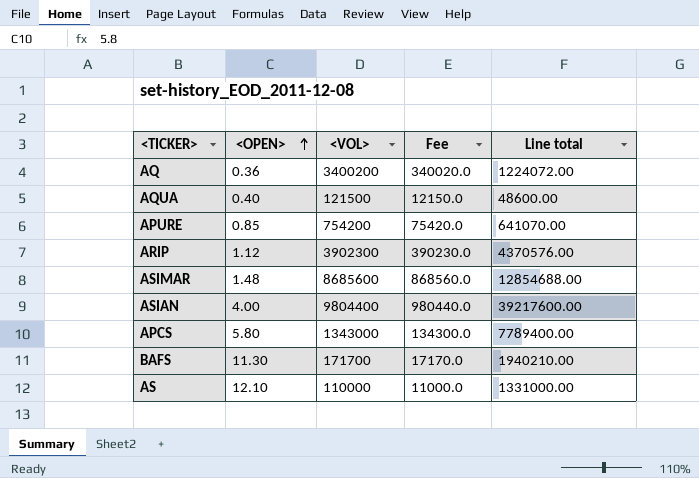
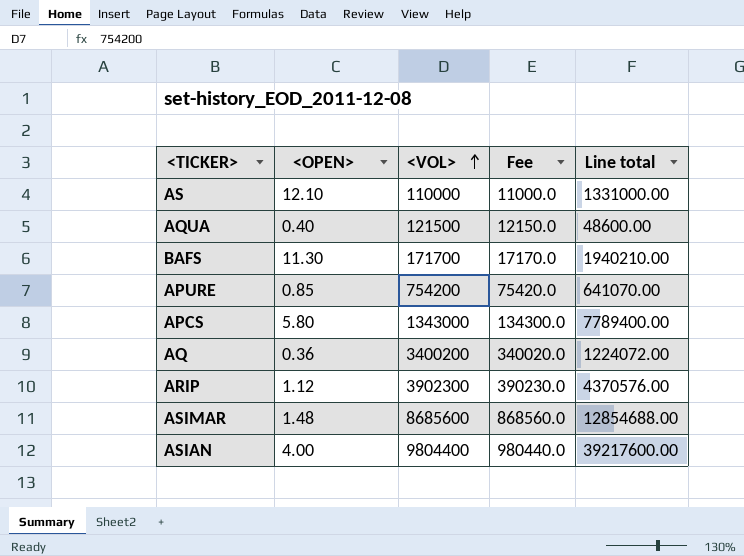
row order: <OPEN> ascending -> <VOL> ascending

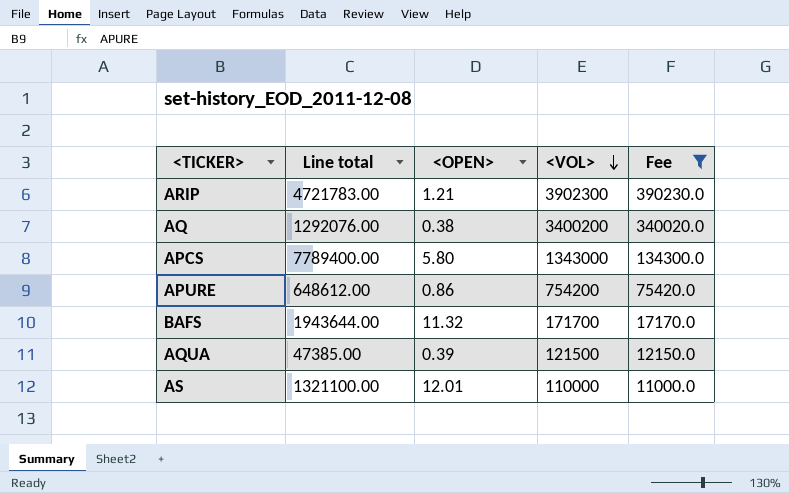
filter: none -> Fee <= 390230.0
row order: <VOL> ascending -> <VOL> descending
column Line total | position: 5 -> 2
ARIP | Line total: 4370576.00 -> 4721783.00
ARIP | <OPEN>: 1.12 -> 1.21
AQ | Line total: 1224072.00 -> 1292076.00
AQ | <OPEN>: 0.36 -> 0.38
APURE | Line total: 641070.00 -> 648612.00
APURE | <OPEN>: 0.85 -> 0.86
BAFS | Line total: 1940210.00 -> 1943644.00
BAFS | <OPEN>: 11.30 -> 11.32
AQUA | Line total: 48600.00 -> 47385.00
AQUA | <OPEN>: 0.40 -> 0.39
AS | Line total: 1331000.00 -> 1321100.00
AS | <OPEN>: 12.10 -> 12.01

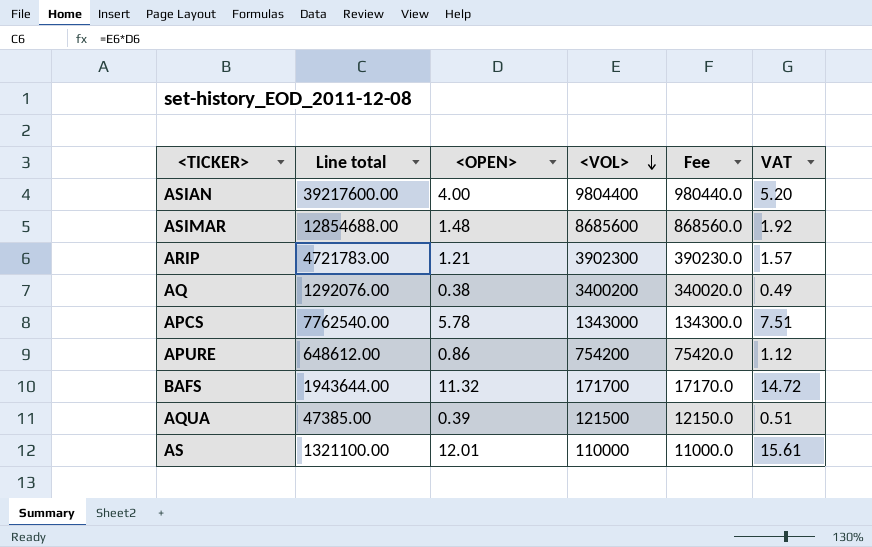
filter: Fee <= 390230.0 -> none
column VAT | formula: none -> [<OPEN>] * 1.3
APCS | Line total: 7789400.00 -> 7762540.00
APCS | <OPEN>: 5.80 -> 5.78

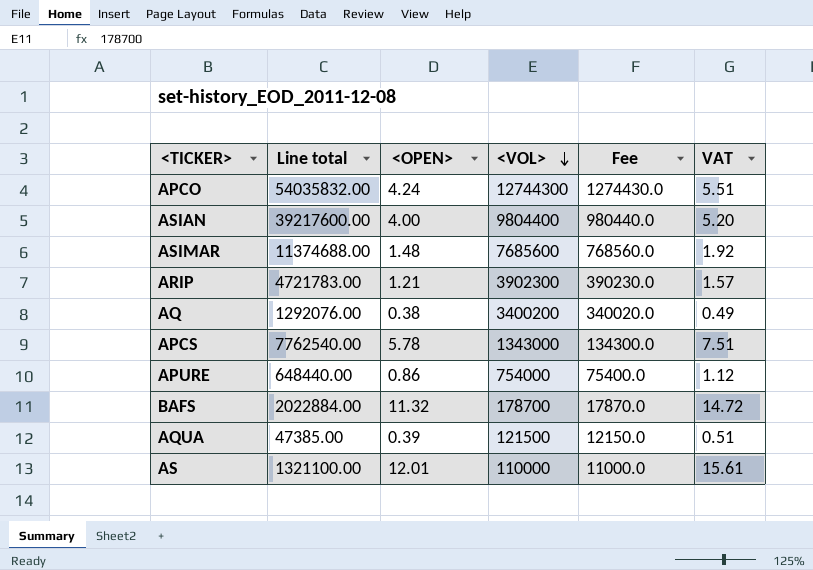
row APCO: none -> 54035832.00 | 4.24 | 12744300 | 1274430.0 | 5.51
ASIMAR | Line total: 12854688.00 -> 11374688.00
ASIMAR | <VOL>: 8685600 -> 7685600
ASIMAR | Fee: 868560.0 -> 768560.0
APURE | Line total: 648612.00 -> 648440.00
APURE | <VOL>: 754200 -> 754000
APURE | Fee: 75420.0 -> 75400.0
BAFS | Line total: 1943644.00 -> 2022884.00
BAFS | <VOL>: 171700 -> 178700
BAFS | Fee: 17170.0 -> 17870.0

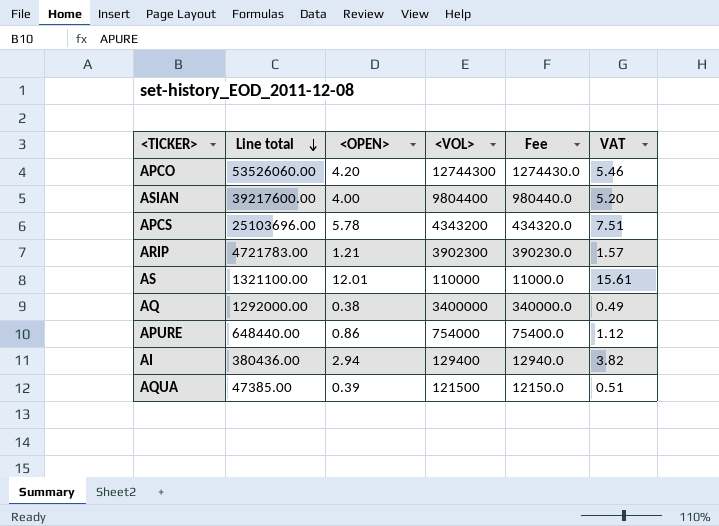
row order: <VOL> descending -> Line total descending
row ASIMAR: 11374688.00 | 1.48 | 7685600 | 768560.0 | 1.92 -> none
row BAFS: 2022884.00 | 11.32 | 178700 | 17870.0 | 14.72 -> none
APCO | Line total: 54035832.00 -> 53526060.00
APCO | <OPEN>: 4.24 -> 4.20
APCO | VAT: 5.51 -> 5.46
APCS | Line total: 7762540.00 -> 25103696.00
APCS | <VOL>: 1343000 -> 4343200
APCS | Fee: 134300.0 -> 434320.0
AQ | Line total: 1292076.00 -> 1292000.00
AQ | <VOL>: 3400200 -> 3400000
AQ | Fee: 340020.0 -> 340000.0
row AI: none -> 380436.00 | 2.94 | 129400 | 12940.0 | 3.82

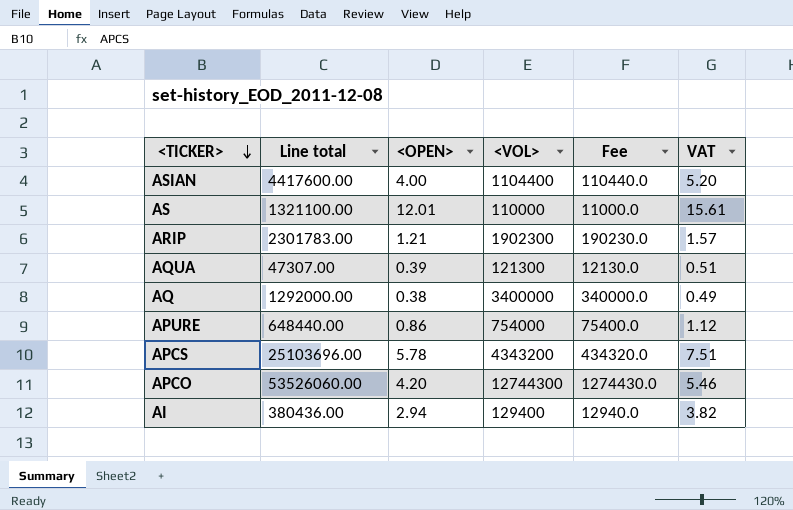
row order: Line total descending -> <TICKER> descending
ASIAN | Line total: 39217600.00 -> 4417600.00
ASIAN | <VOL>: 9804400 -> 1104400
ASIAN | Fee: 980440.0 -> 110440.0
ARIP | Line total: 4721783.00 -> 2301783.00
ARIP | <VOL>: 3902300 -> 1902300
ARIP | Fee: 390230.0 -> 190230.0
AQUA | Line total: 47385.00 -> 47307.00
AQUA | <VOL>: 121500 -> 121300
AQUA | Fee: 12150.0 -> 12130.0

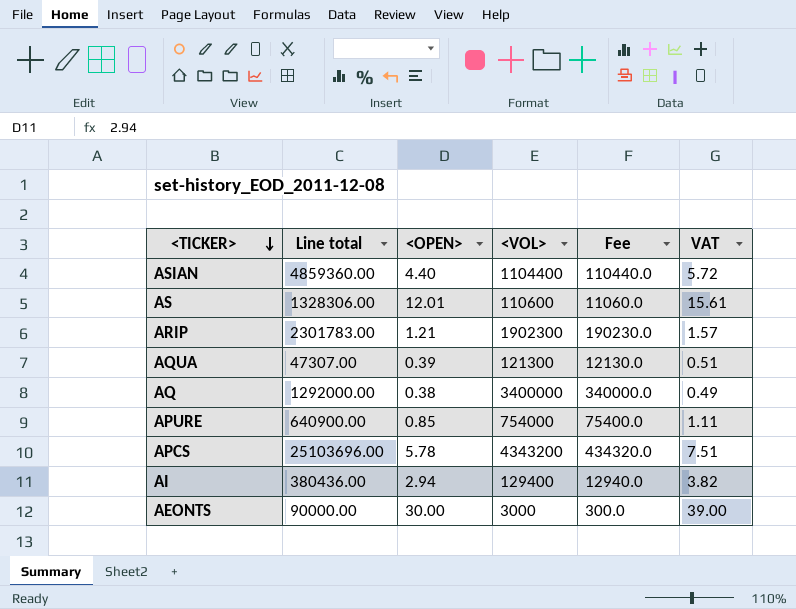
row APCO: 53526060.00 | 4.20 | 12744300 | 1274430.0 | 5.46 -> none
ASIAN | Line total: 4417600.00 -> 4859360.00
ASIAN | <OPEN>: 4.00 -> 4.40
ASIAN | VAT: 5.20 -> 5.72
AS | Line total: 1321100.00 -> 1328306.00
AS | <VOL>: 110000 -> 110600
AS | Fee: 11000.0 -> 11060.0
APURE | Line total: 648440.00 -> 640900.00
APURE | <OPEN>: 0.86 -> 0.85
APURE | VAT: 1.12 -> 1.11
row AEONTS: none -> 90000.00 | 30.00 | 3000 | 300.0 | 39.00

